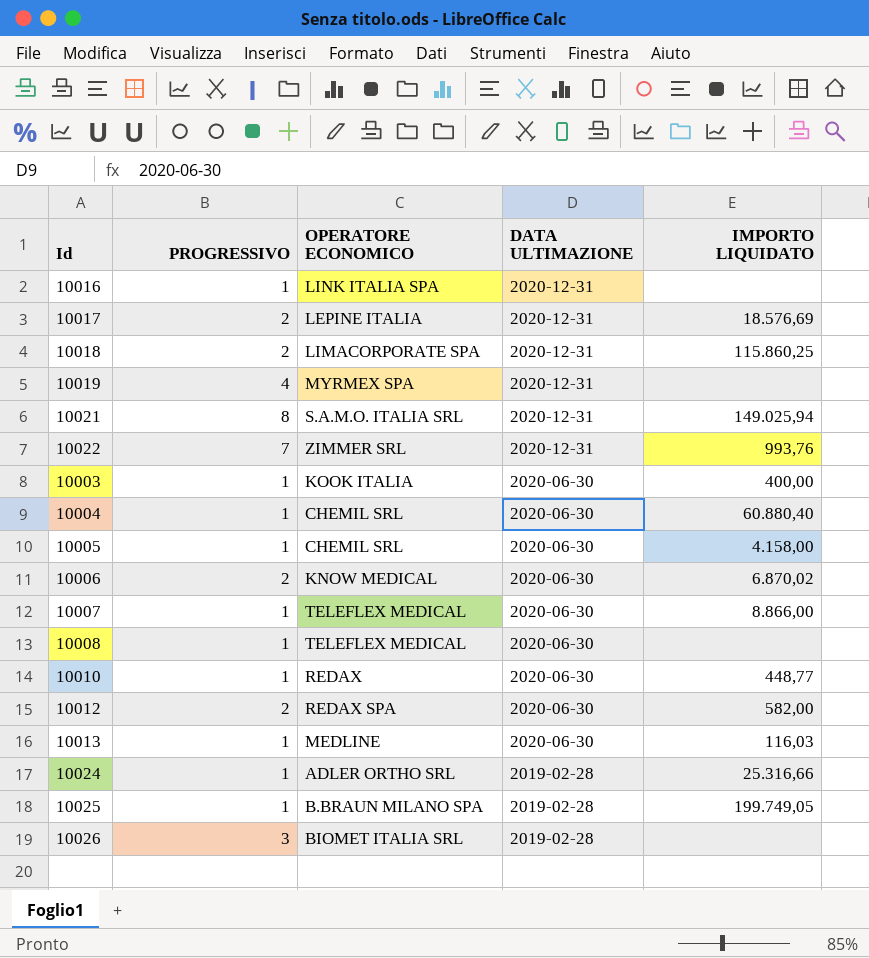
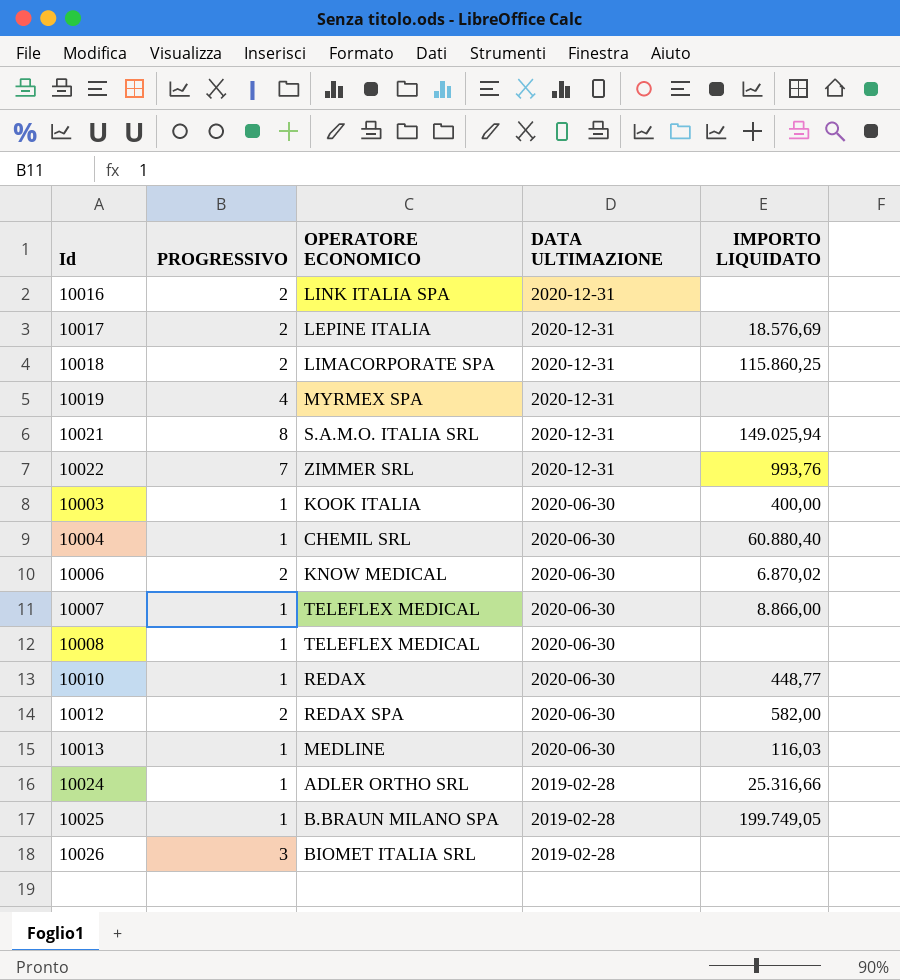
row 10005: 1 | CHEMIL SRL | 2020-06-30 | 4.158,00 -> none
10016 | PROGRESSIVO: 1 -> 2

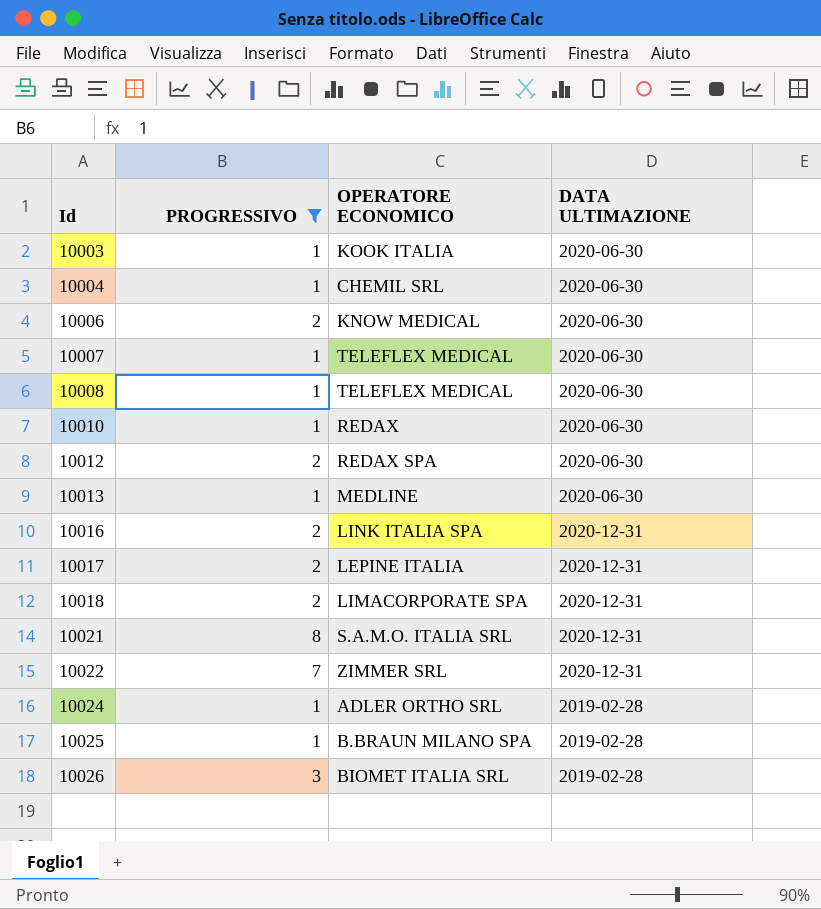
filter: none -> PROGRESSIVO != 4
row order: DATA ULTIMAZIONE descending -> Id ascending
column IMPORTO LIQUIDATO | position: 5 -> none

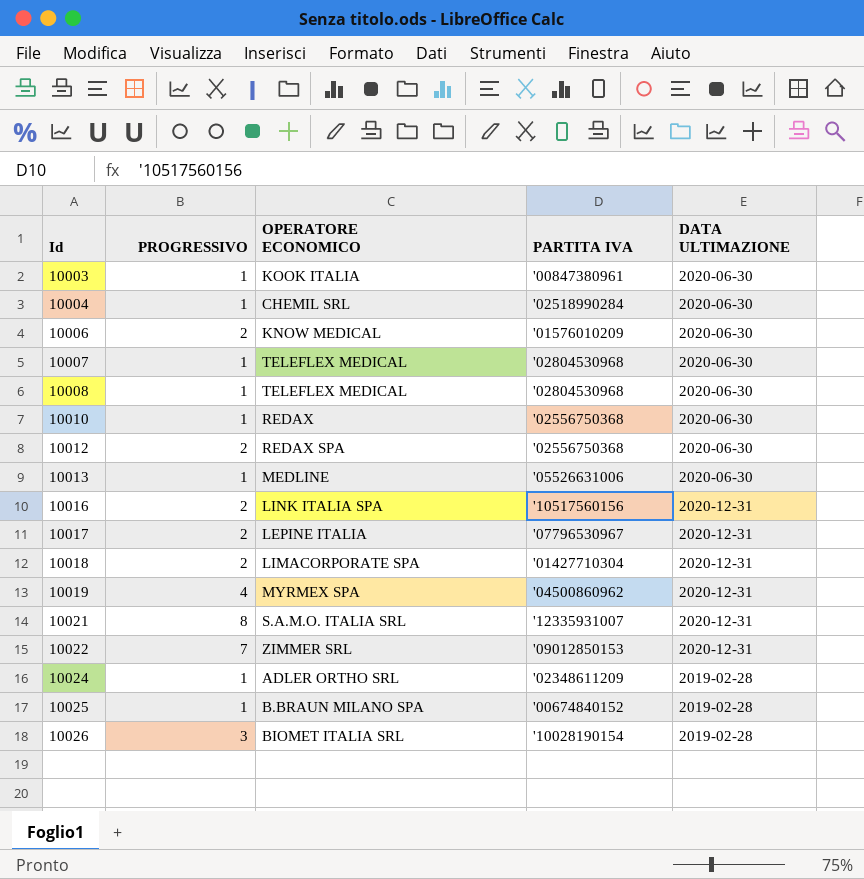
filter: PROGRESSIVO != 4 -> none
column PARTITA IVA | position: none -> 4

